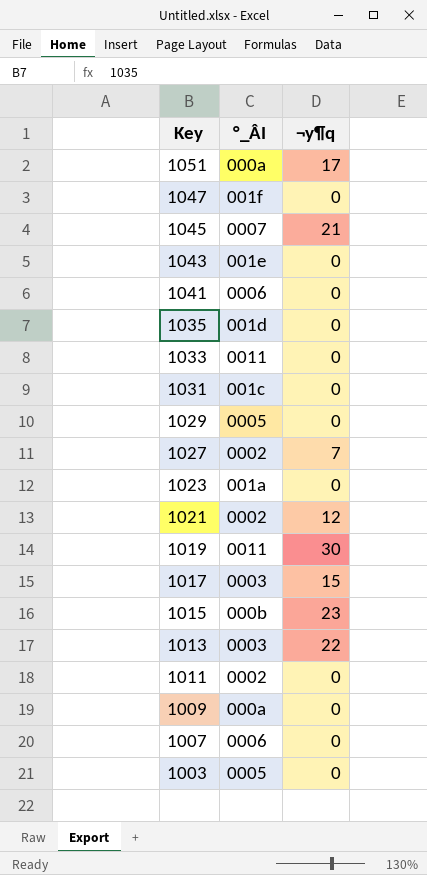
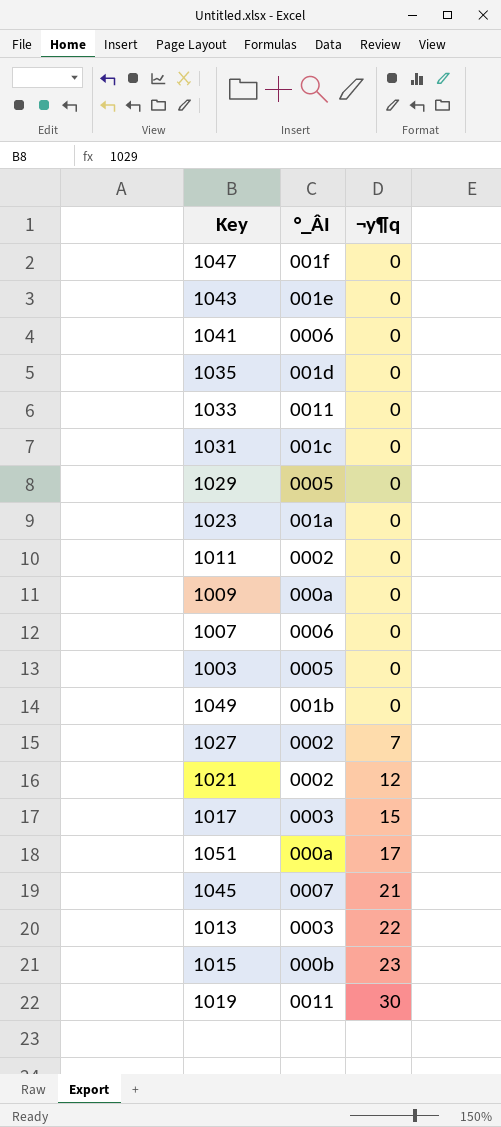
row order: Key descending -> ¬y¶q ascending
row 1049: none -> 001b | 0

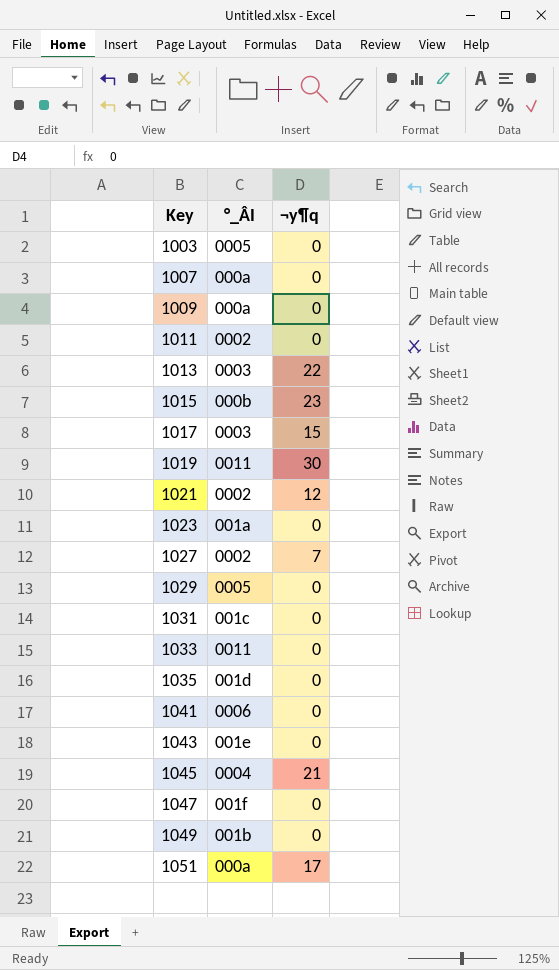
row order: ¬y¶q ascending -> Key ascending
1007 | °_ÂI: 0006 -> 000a
1045 | °_ÂI: 0007 -> 0004

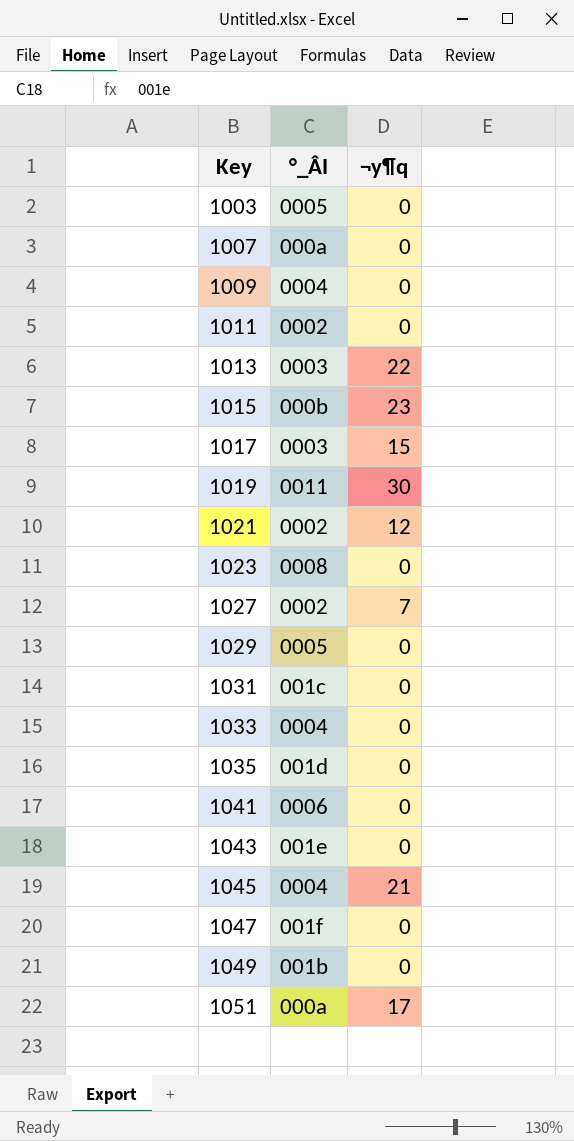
1009 | °_ÂI: 000a -> 0004
1023 | °_ÂI: 001a -> 0008
1033 | °_ÂI: 0011 -> 0004

